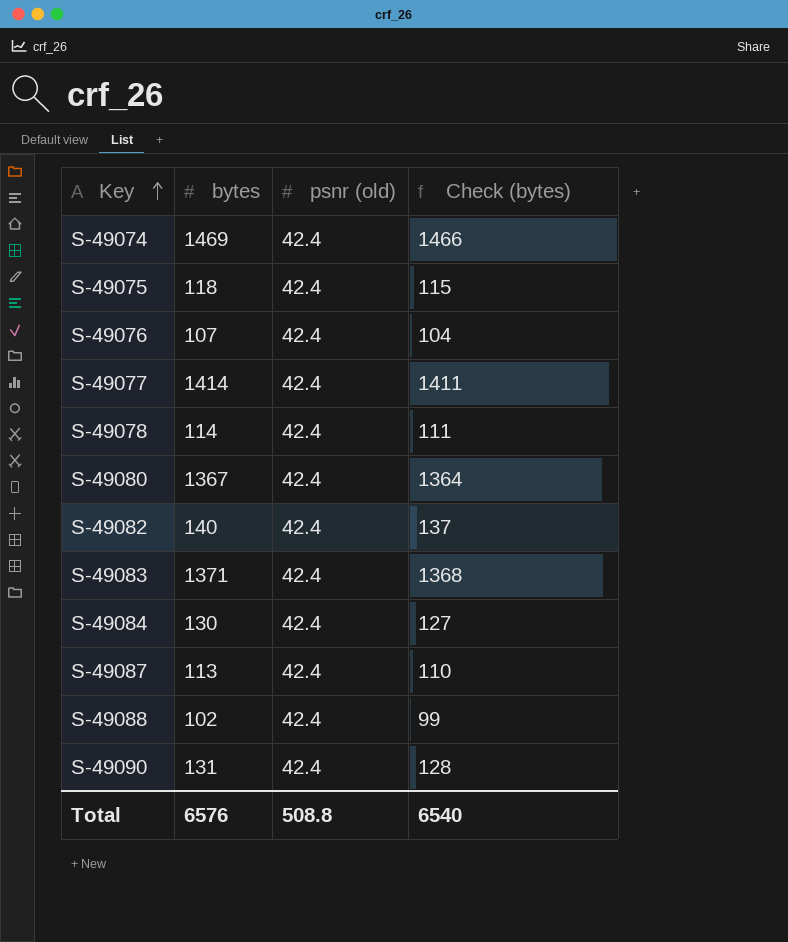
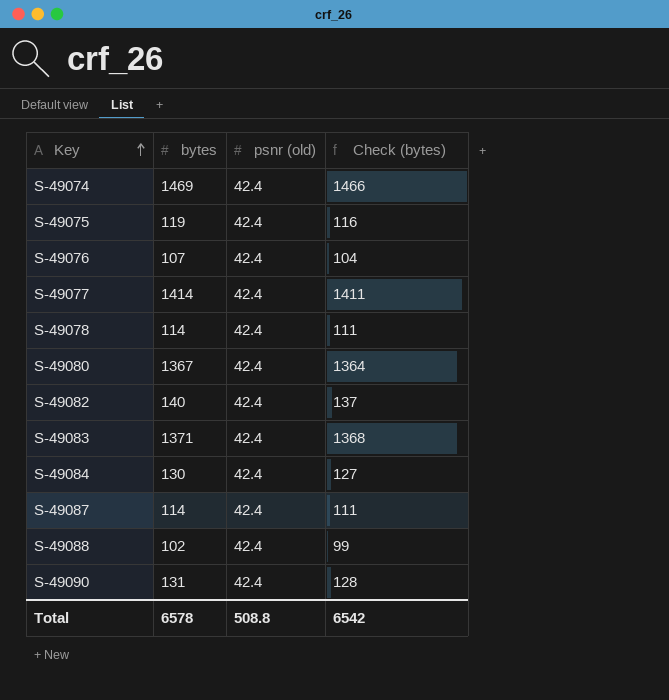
S-49075 | bytes: 118 -> 119
S-49075 | Check (bytes): 115 -> 116
S-49087 | bytes: 113 -> 114
S-49087 | Check (bytes): 110 -> 111
Total | bytes: 6576 -> 6578
Total | Check (bytes): 6540 -> 6542

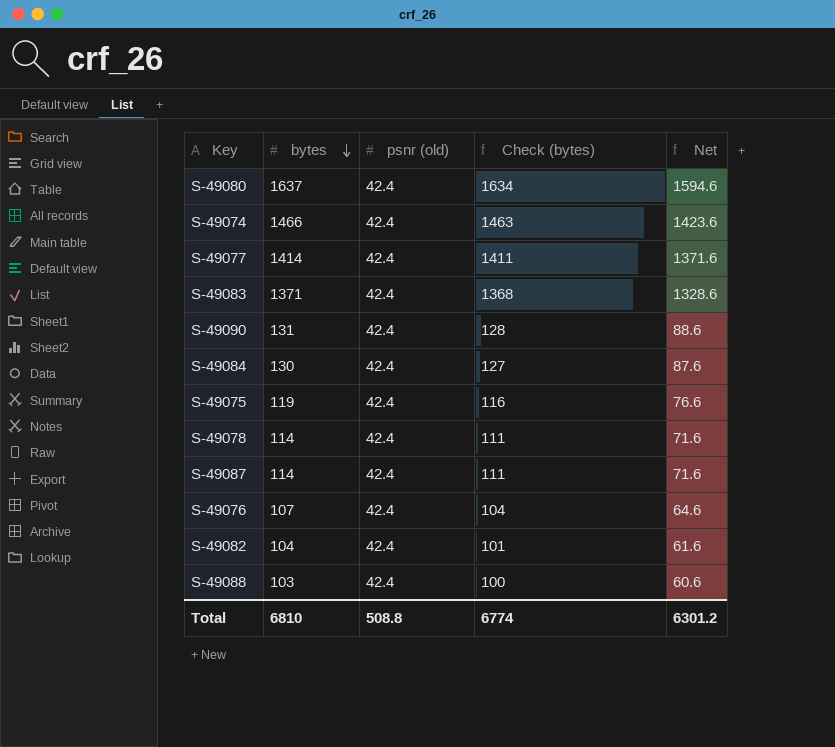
row order: Key ascending -> bytes descending
column Net | formula: none -> [bytes] - [psnr (old)]
S-49080 | bytes: 1367 -> 1637
S-49080 | Check (bytes): 1364 -> 1634
S-49074 | bytes: 1469 -> 1466
S-49074 | Check (bytes): 1466 -> 1463
S-49082 | bytes: 140 -> 104
S-49082 | Check (bytes): 137 -> 101
S-49088 | bytes: 102 -> 103
S-49088 | Check (bytes): 99 -> 100
Total | bytes: 6578 -> 6810
Total | Check (bytes): 6542 -> 6774

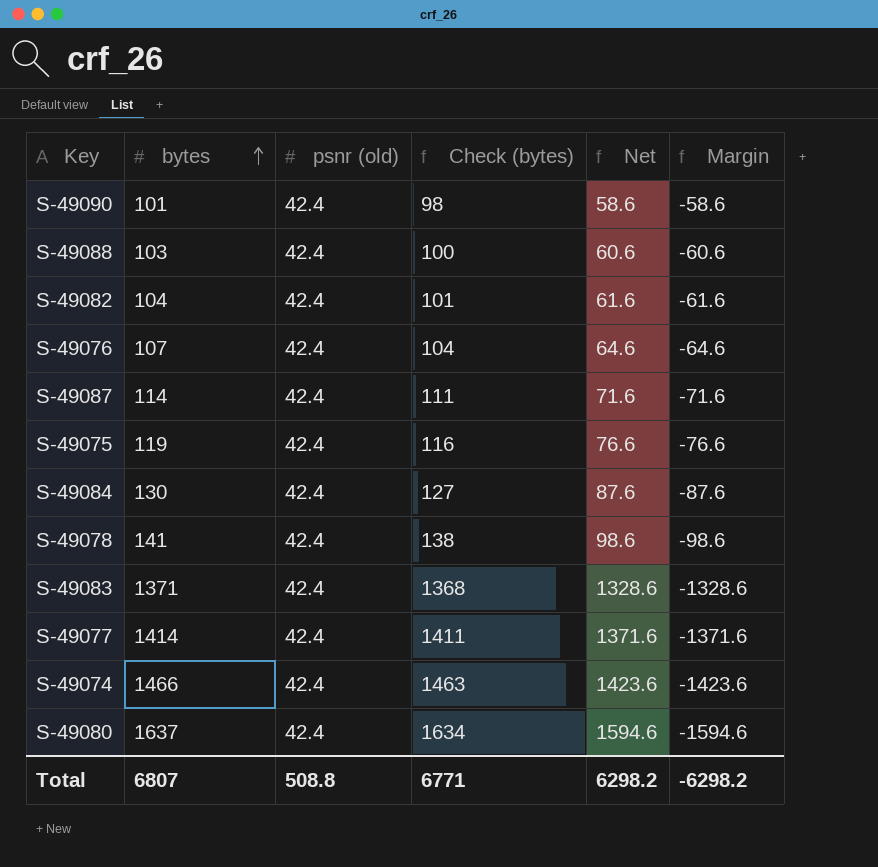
row order: bytes descending -> bytes ascending
column Margin | formula: none -> [psnr (old)] - [bytes]
S-49090 | bytes: 131 -> 101
S-49090 | Check (bytes): 128 -> 98
S-49090 | Net: 88.6 -> 58.6
S-49078 | bytes: 114 -> 141
S-49078 | Check (bytes): 111 -> 138
S-49078 | Net: 71.6 -> 98.6
Total | bytes: 6810 -> 6807
Total | Check (bytes): 6774 -> 6771
Total | Net: 6301.2 -> 6298.2

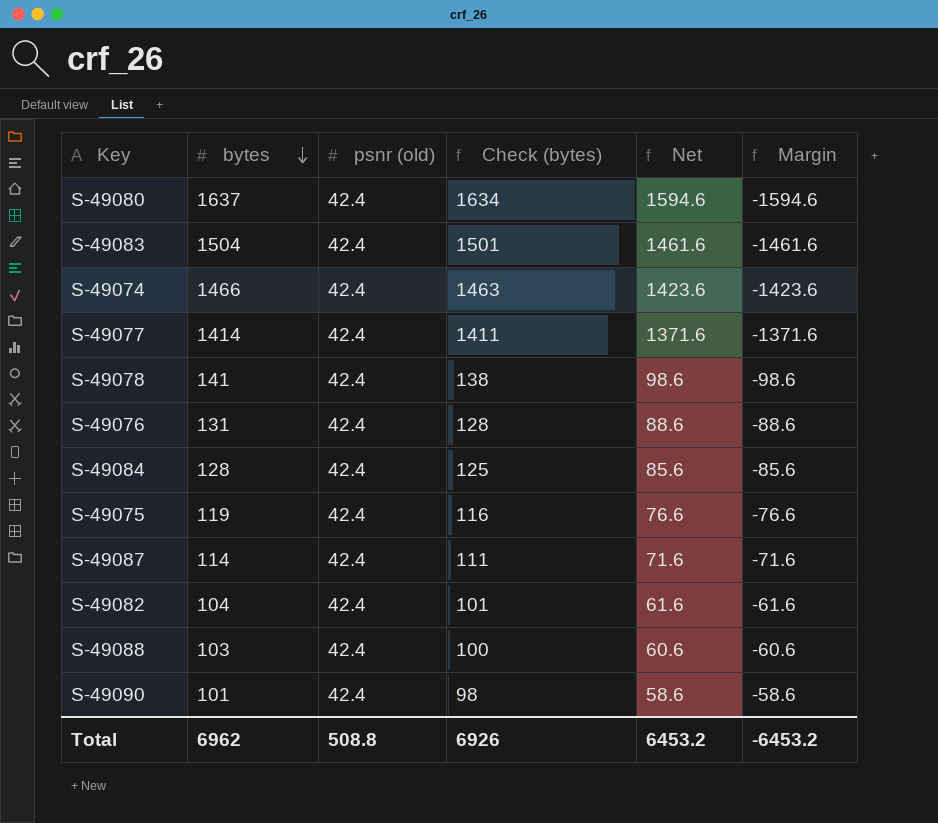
row order: bytes ascending -> bytes descending
S-49083 | bytes: 1371 -> 1504
S-49083 | Check (bytes): 1368 -> 1501
S-49083 | Net: 1328.6 -> 1461.6
S-49083 | Margin: -1328.6 -> -1461.6
S-49076 | bytes: 107 -> 131
S-49076 | Check (bytes): 104 -> 128
S-49076 | Net: 64.6 -> 88.6
S-49076 | Margin: -64.6 -> -88.6
S-49084 | bytes: 130 -> 128
S-49084 | Check (bytes): 127 -> 125
S-49084 | Net: 87.6 -> 85.6
S-49084 | Margin: -87.6 -> -85.6
Total | bytes: 6807 -> 6962
Total | Check (bytes): 6771 -> 6926
Total | Net: 6298.2 -> 6453.2
Total | Margin: -6298.2 -> -6453.2

